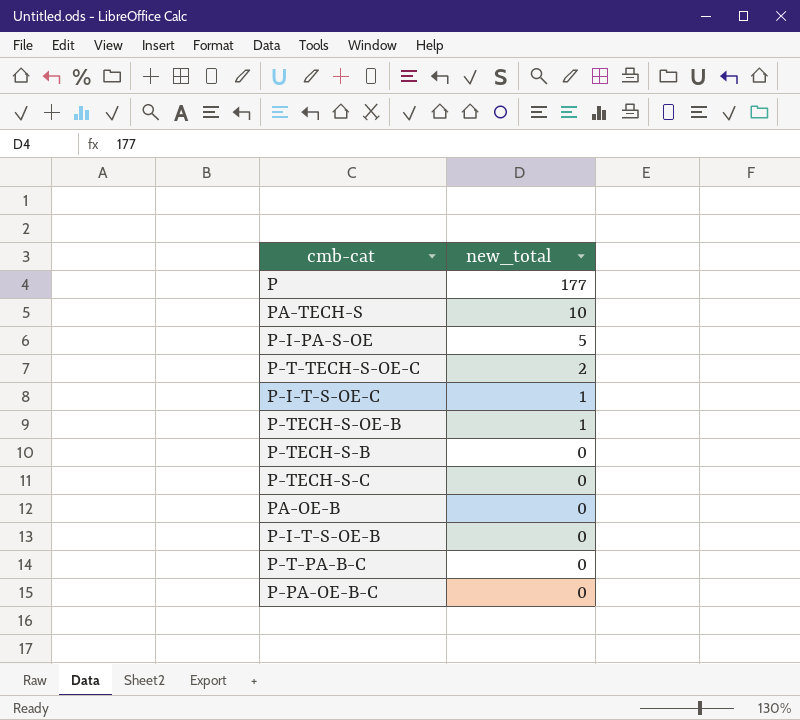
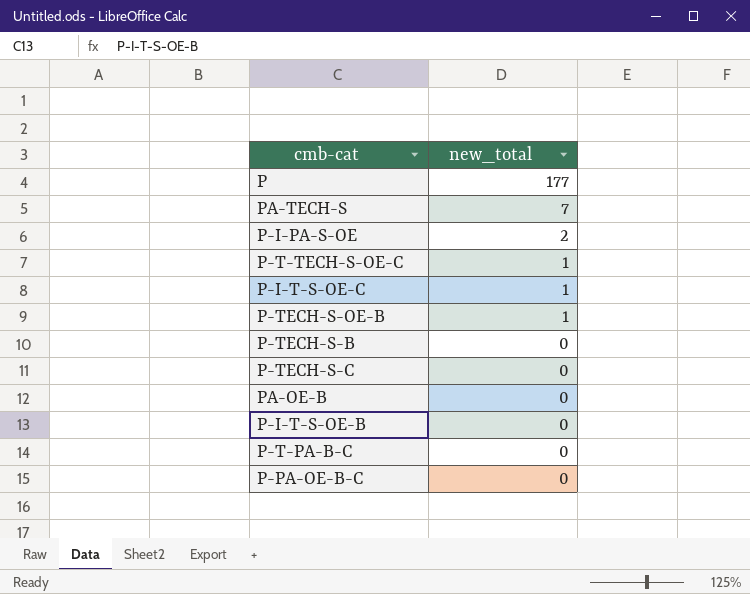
PA-TECH-S | new_total: 10 -> 7
P-I-PA-S-OE | new_total: 5 -> 2
P-T-TECH-S-OE-C | new_total: 2 -> 1

